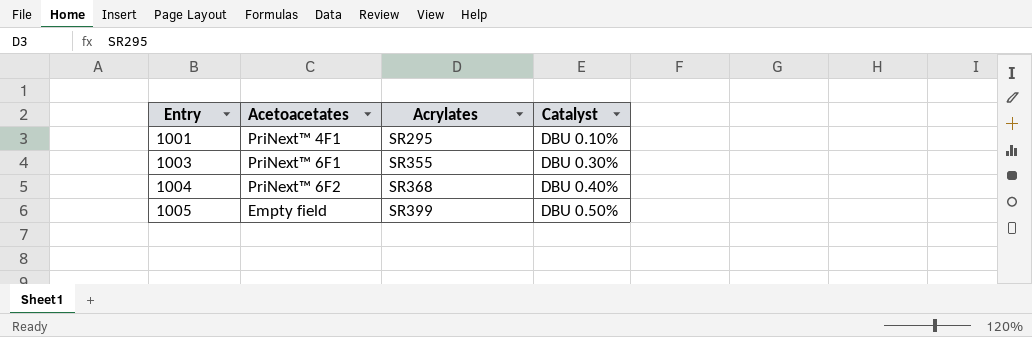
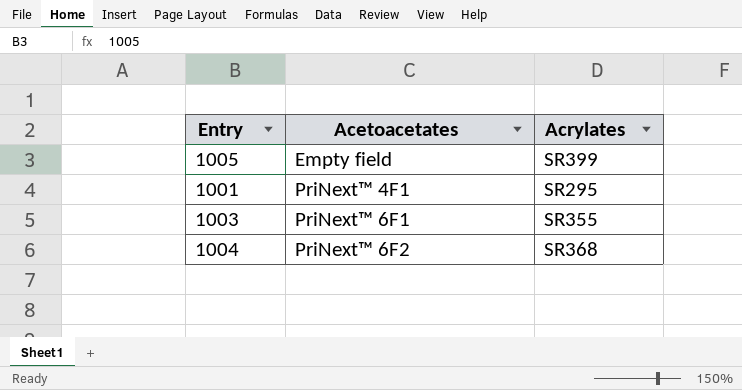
row order: Entry ascending -> Acetoacetates ascending
column Catalyst | position: 4 -> none

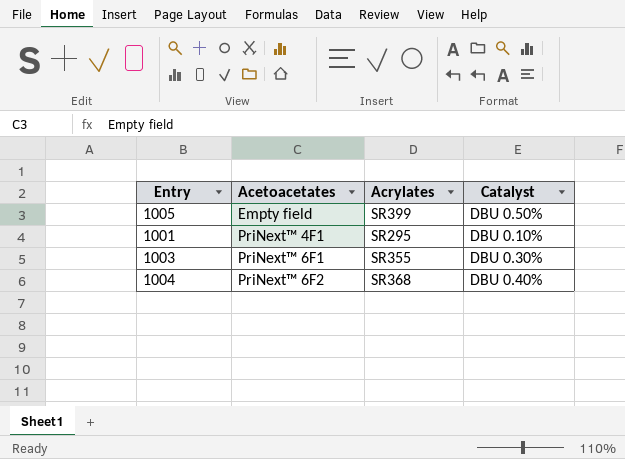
column Catalyst | position: none -> 4

